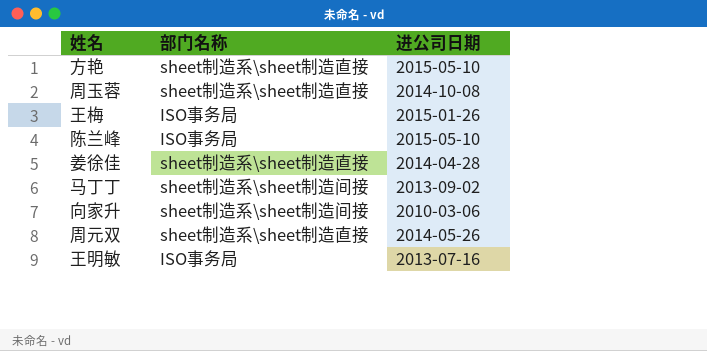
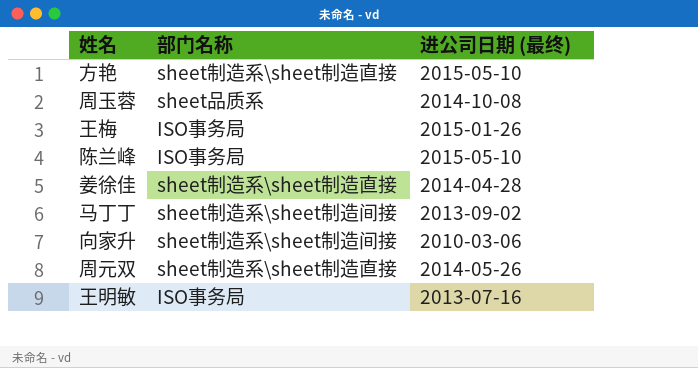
column name: 进公司日期 -> 进公司日期 (最终)
周玉蓉 | 部门名称: sheet制造系\sheet制造直接 -> sheet品质系

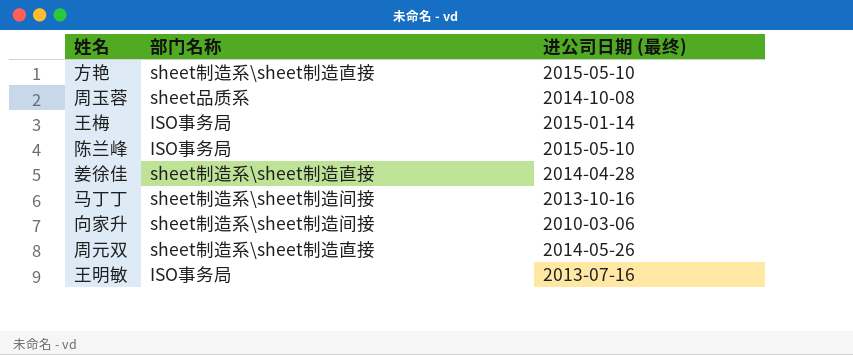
王梅 | 进公司日期 (最终): 2015-01-26 -> 2015-01-14
马丁丁 | 进公司日期 (最终): 2013-09-02 -> 2013-10-16

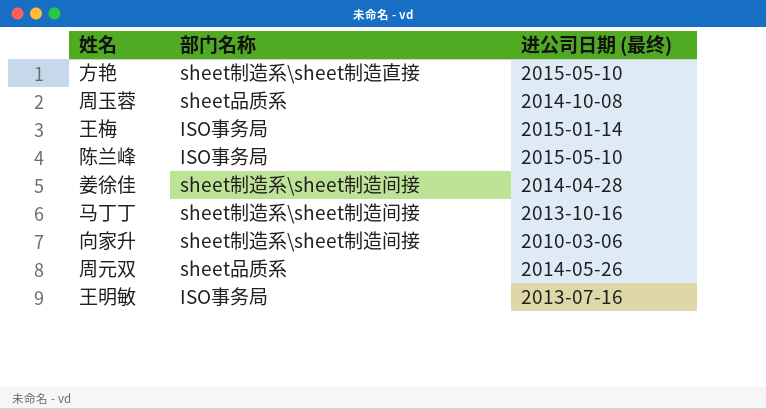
姜徐佳 | 部门名称: sheet制造系\sheet制造直接 -> sheet制造系\sheet制造间接
周元双 | 部门名称: sheet制造系\sheet制造直接 -> sheet品质系

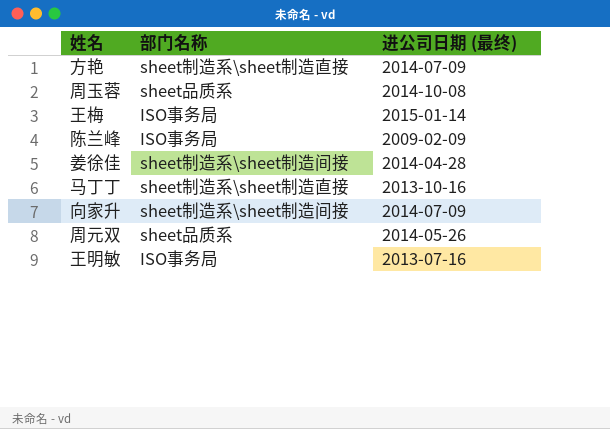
方艳 | 进公司日期 (最终): 2015-05-10 -> 2014-07-09
陈兰峰 | 进公司日期 (最终): 2015-05-10 -> 2009-02-09
马丁丁 | 部门名称: sheet制造系\sheet制造间接 -> sheet制造系\sheet制造直接
向家升 | 进公司日期 (最终): 2010-03-06 -> 2014-07-09

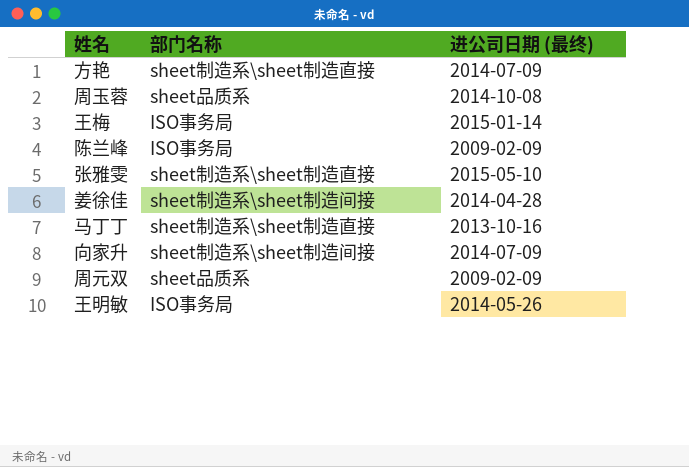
row 张雅雯: none -> sheet制造系\sheet制造直接 | 2015-05-10
周元双 | 进公司日期 (最终): 2014-05-26 -> 2009-02-09
王明敏 | 进公司日期 (最终): 2013-07-16 -> 2014-05-26

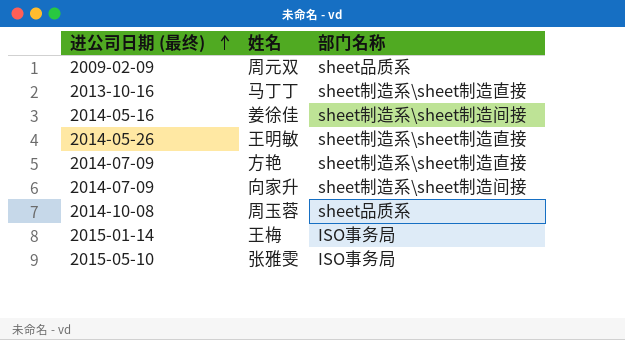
row order: none -> 进公司日期 (最终) ascending
column 进公司日期 (最终) | position: 3 -> 1
row 陈兰峰: ISO事务局 | 2009-02-09 -> none
姜徐佳 | 进公司日期 (最终): 2014-04-28 -> 2014-05-16
王明敏 | 部门名称: ISO事务局 -> sheet制造系\sheet制造直接
张雅雯 | 部门名称: sheet制造系\sheet制造直接 -> ISO事务局

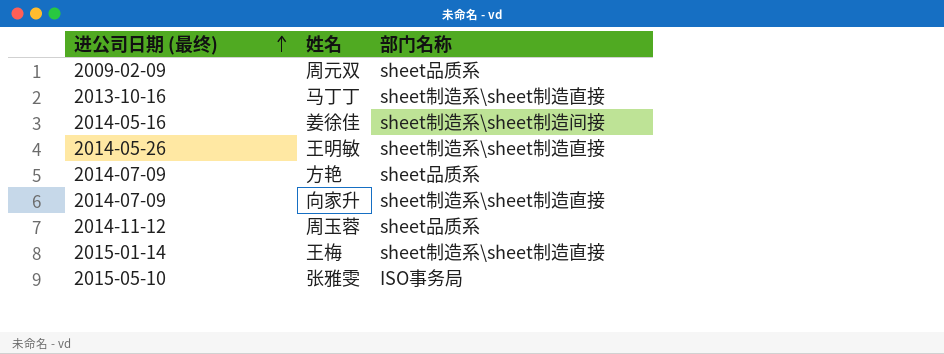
方艳 | 部门名称: sheet制造系\sheet制造直接 -> sheet品质系
向家升 | 部门名称: sheet制造系\sheet制造间接 -> sheet制造系\sheet制造直接
周玉蓉 | 进公司日期 (最终): 2014-10-08 -> 2014-11-12
王梅 | 部门名称: ISO事务局 -> sheet制造系\sheet制造直接

